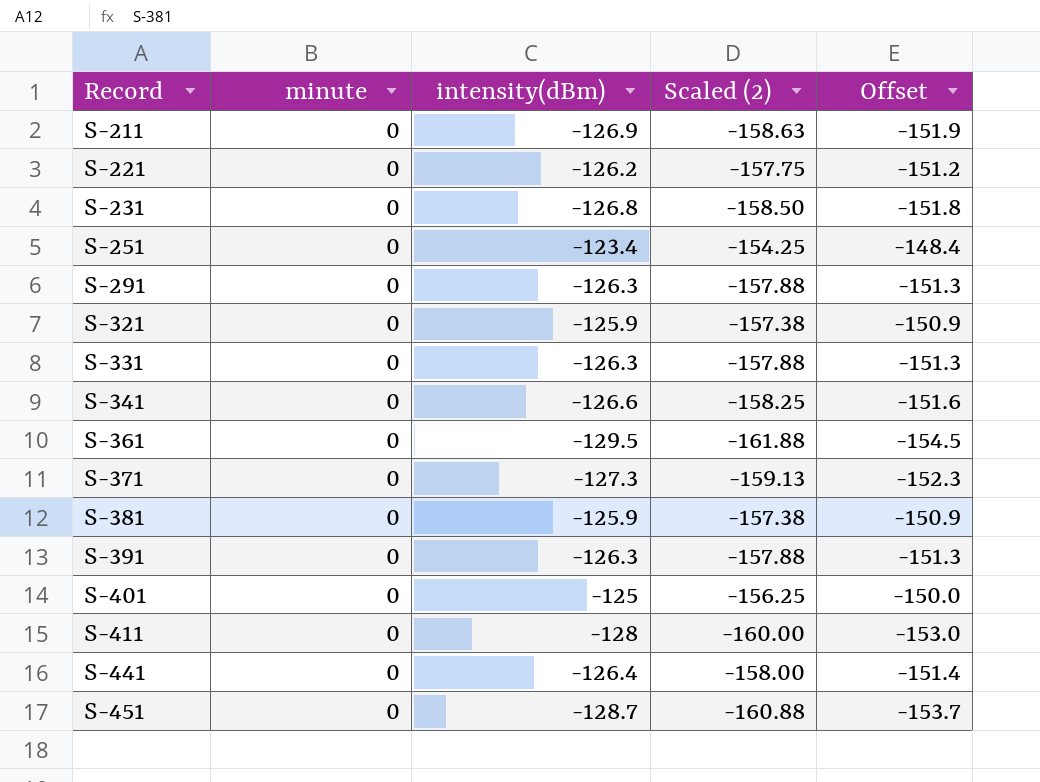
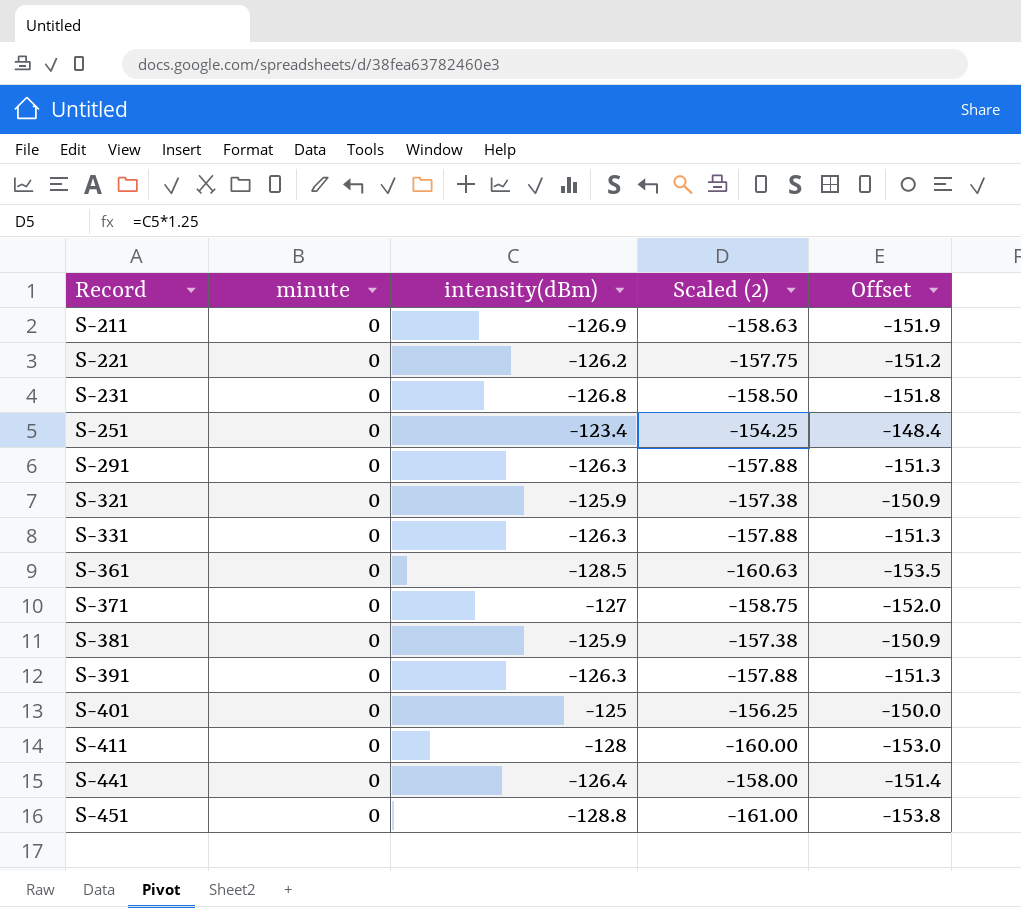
row S-341: 0 | -126.6 | -158.25 | -151.6 -> none
S-361 | intensity(dBm): -129.5 -> -128.5
S-361 | Scaled (2): -161.88 -> -160.63
S-361 | Offset: -154.5 -> -153.5
S-371 | intensity(dBm): -127.3 -> -127
S-371 | Scaled (2): -159.13 -> -158.75
S-371 | Offset: -152.3 -> -152.0
S-451 | intensity(dBm): -128.7 -> -128.8
S-451 | Scaled (2): -160.88 -> -161.00
S-451 | Offset: -153.7 -> -153.8

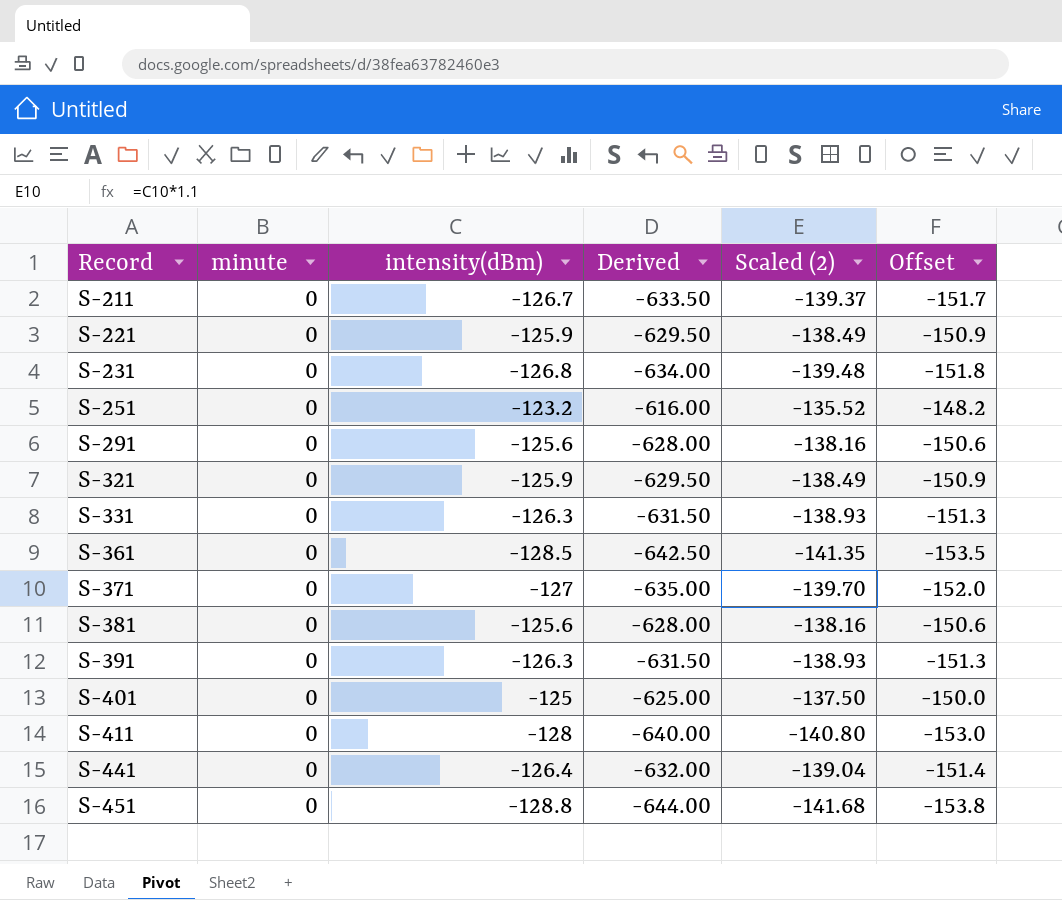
column Derived | formula: none -> [intensity(dBm)] * 5
column Scaled (2) | formula: [intensity(dBm)] * 1.25 -> [intensity(dBm)] * 1.1
S-211 | intensity(dBm): -126.9 -> -126.7
S-211 | Offset: -151.9 -> -151.7
S-221 | intensity(dBm): -126.2 -> -125.9
S-221 | Offset: -151.2 -> -150.9
S-251 | intensity(dBm): -123.4 -> -123.2
S-251 | Offset: -148.4 -> -148.2
S-291 | intensity(dBm): -126.3 -> -125.6
S-291 | Offset: -151.3 -> -150.6
S-381 | intensity(dBm): -125.9 -> -125.6
S-381 | Offset: -150.9 -> -150.6

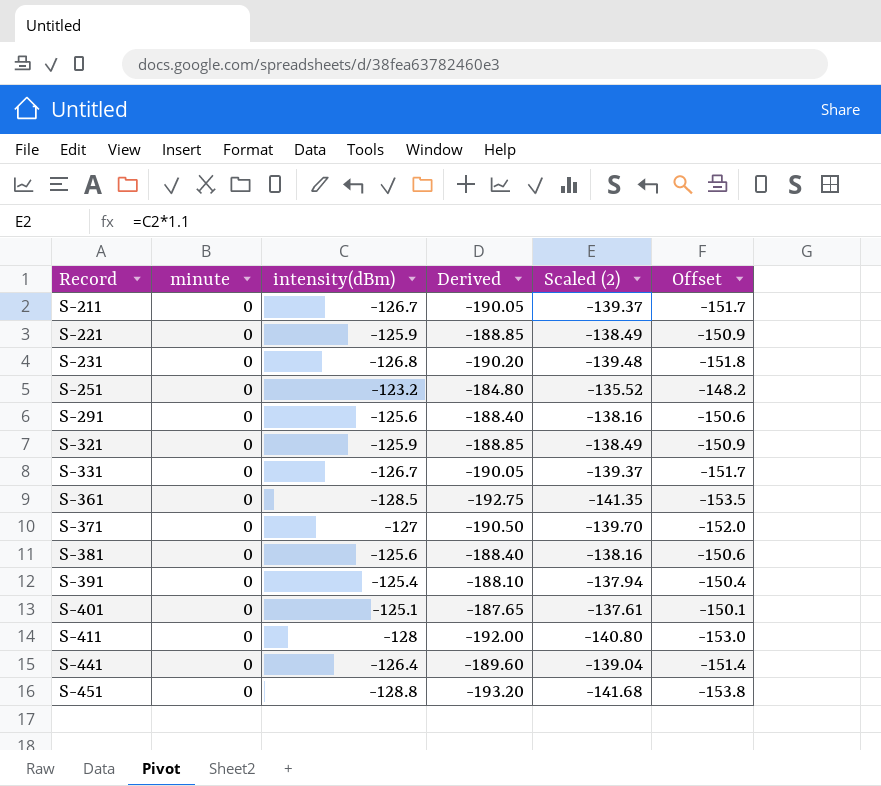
column Derived | formula: [intensity(dBm)] * 5 -> [intensity(dBm)] * 1.5
S-331 | intensity(dBm): -126.3 -> -126.7
S-331 | Scaled (2): -138.93 -> -139.37
S-331 | Offset: -151.3 -> -151.7
S-391 | intensity(dBm): -126.3 -> -125.4
S-391 | Scaled (2): -138.93 -> -137.94
S-391 | Offset: -151.3 -> -150.4
S-401 | intensity(dBm): -125 -> -125.1
S-401 | Scaled (2): -137.50 -> -137.61
S-401 | Offset: -150.0 -> -150.1

